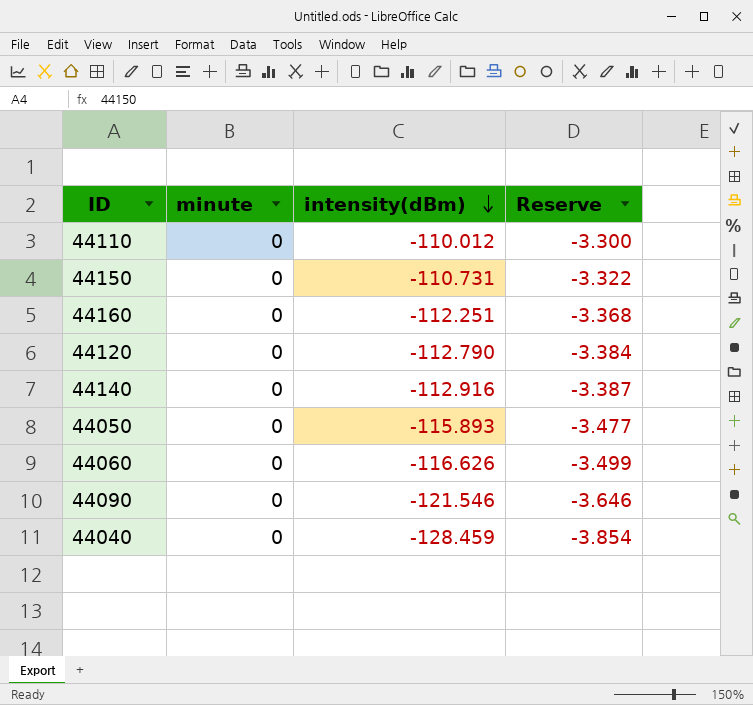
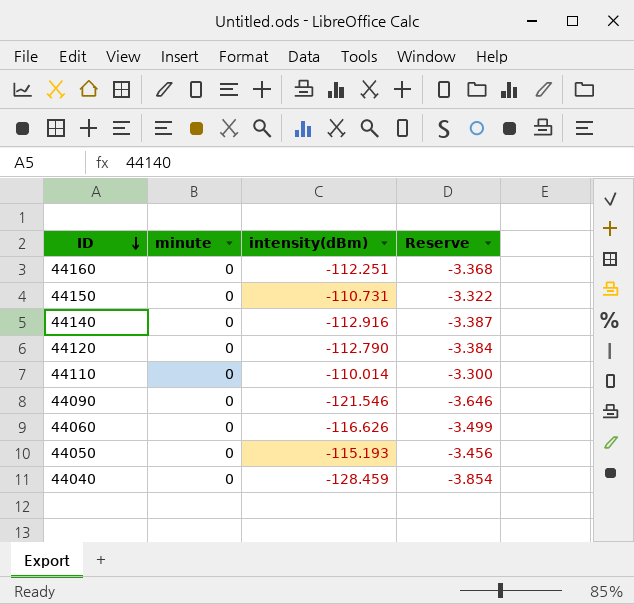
row order: intensity(dBm) descending -> ID descending
44110 | intensity(dBm): -110.012 -> -110.014
44050 | intensity(dBm): -115.893 -> -115.193
44050 | Reserve: -3.477 -> -3.456

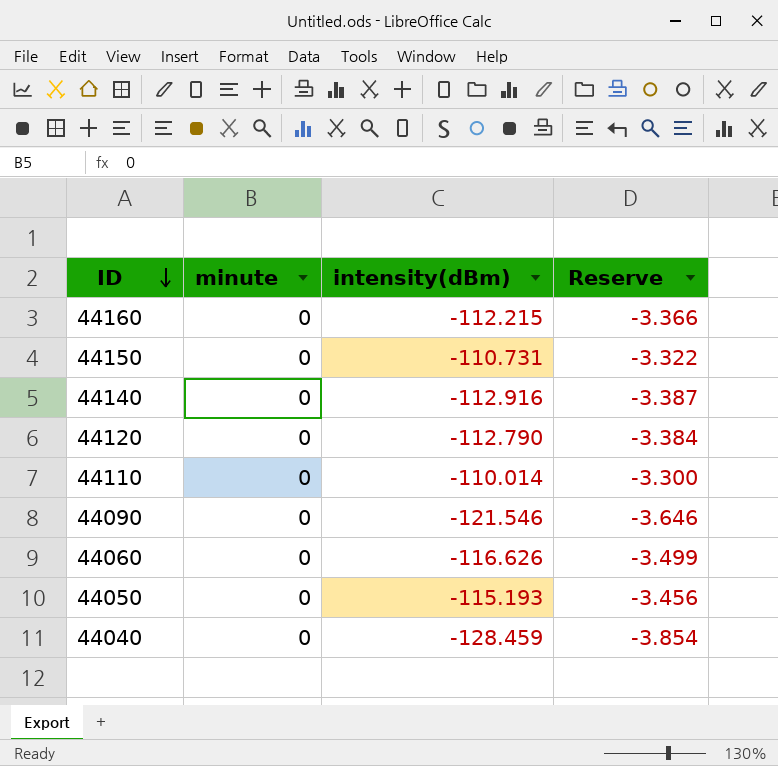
44160 | intensity(dBm): -112.251 -> -112.215
44160 | Reserve: -3.368 -> -3.366

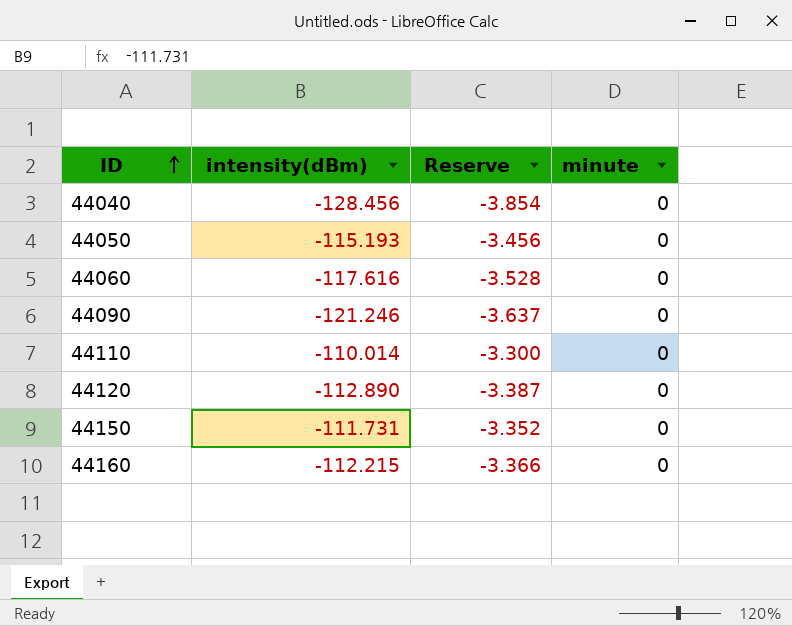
row order: ID descending -> ID ascending
column minute | position: 2 -> 4
row 44140: 0 | -112.916 | -3.387 -> none
44040 | intensity(dBm): -128.459 -> -128.456
44060 | intensity(dBm): -116.626 -> -117.616
44060 | Reserve: -3.499 -> -3.528
44090 | intensity(dBm): -121.546 -> -121.246
44090 | Reserve: -3.646 -> -3.637
44120 | intensity(dBm): -112.790 -> -112.890
44120 | Reserve: -3.384 -> -3.387
44150 | intensity(dBm): -110.731 -> -111.731
44150 | Reserve: -3.322 -> -3.352

